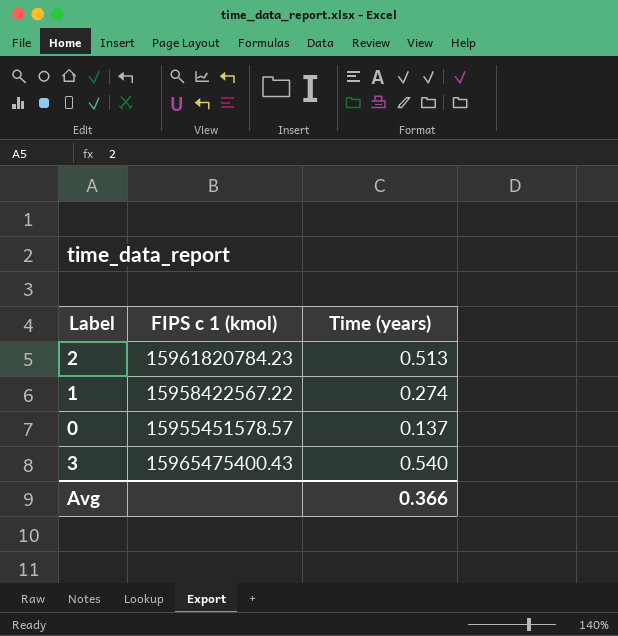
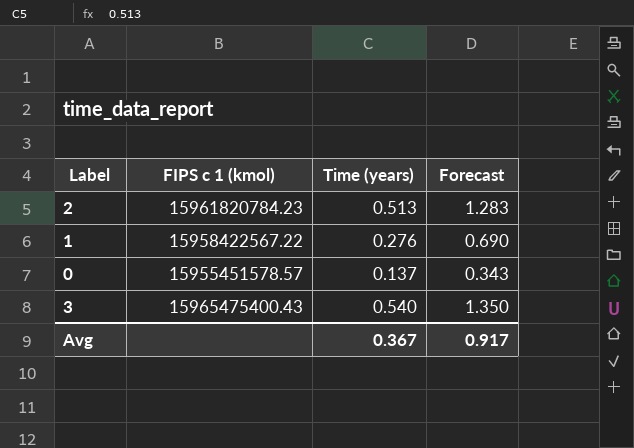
column Forecast | formula: none -> [Time (years)] * 2.5
1 | Time (years): 0.274 -> 0.276
Avg | Time (years): 0.366 -> 0.367

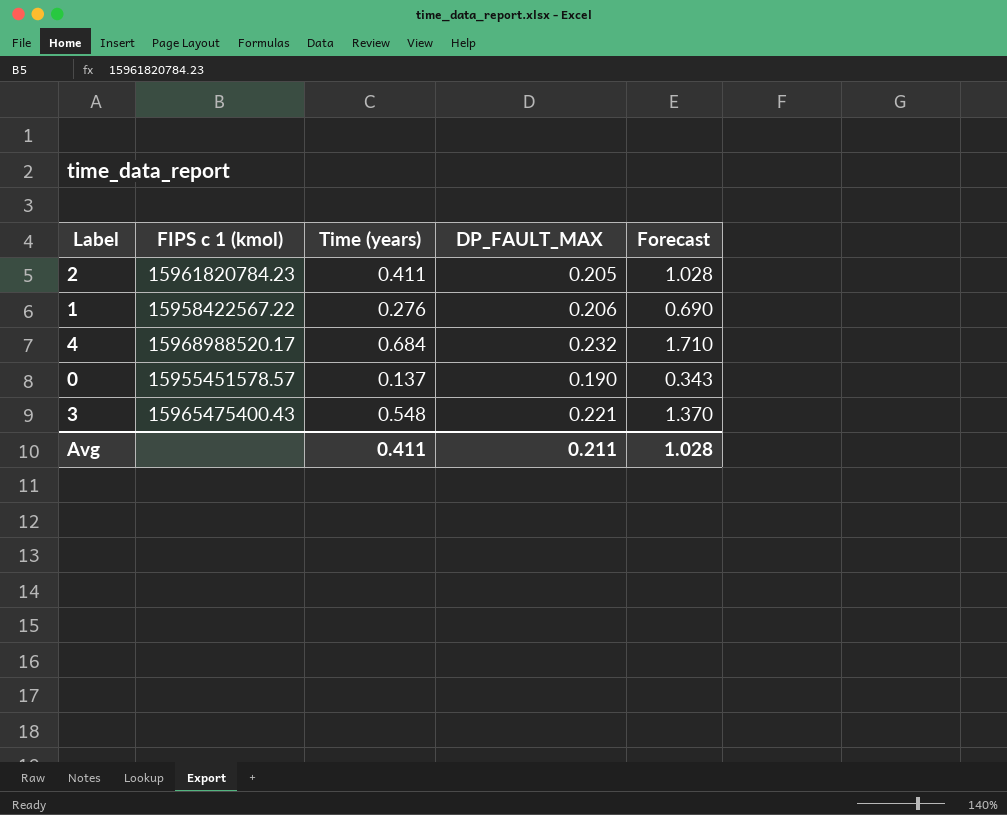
column DP_FAULT_MAX | position: none -> 4
2 | Time (years): 0.513 -> 0.411
2 | Forecast: 1.283 -> 1.028
row 4: none -> 15968988520.17 | 0.684 | 0.232 | 1.710
3 | Time (years): 0.540 -> 0.548
3 | Forecast: 1.350 -> 1.370
Avg | Time (years): 0.367 -> 0.411
Avg | Forecast: 0.917 -> 1.028

